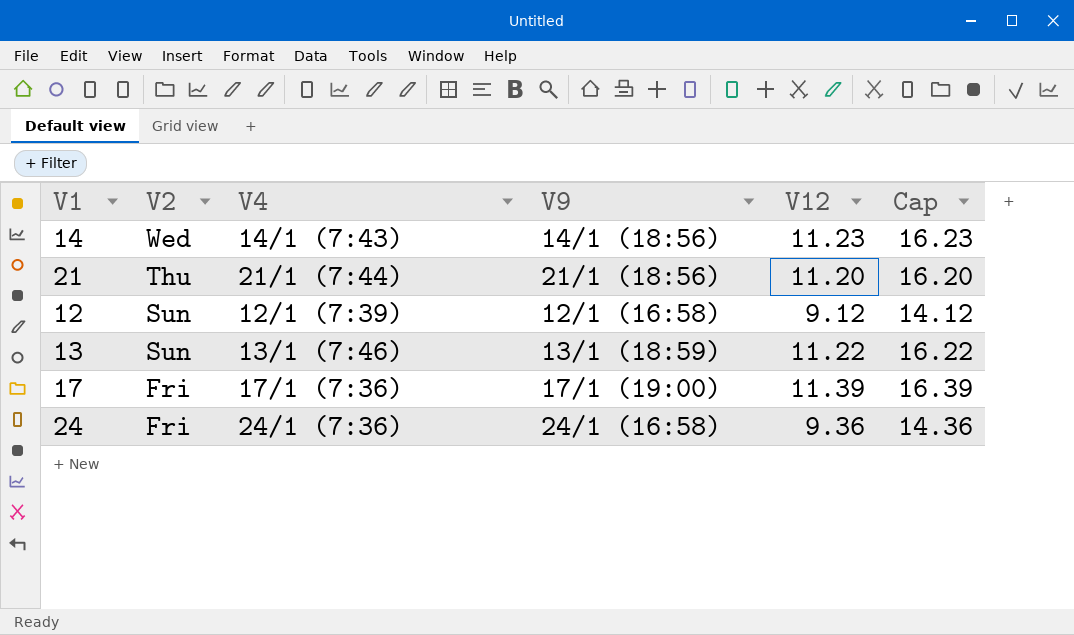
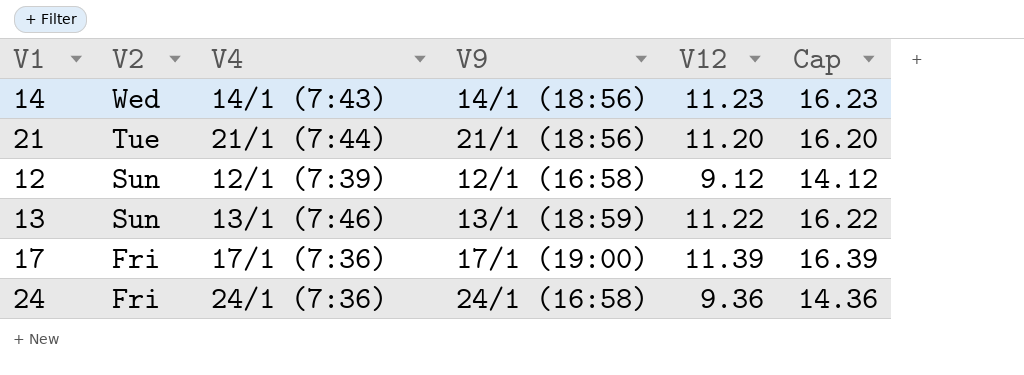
21 | V2: Thu -> Tue

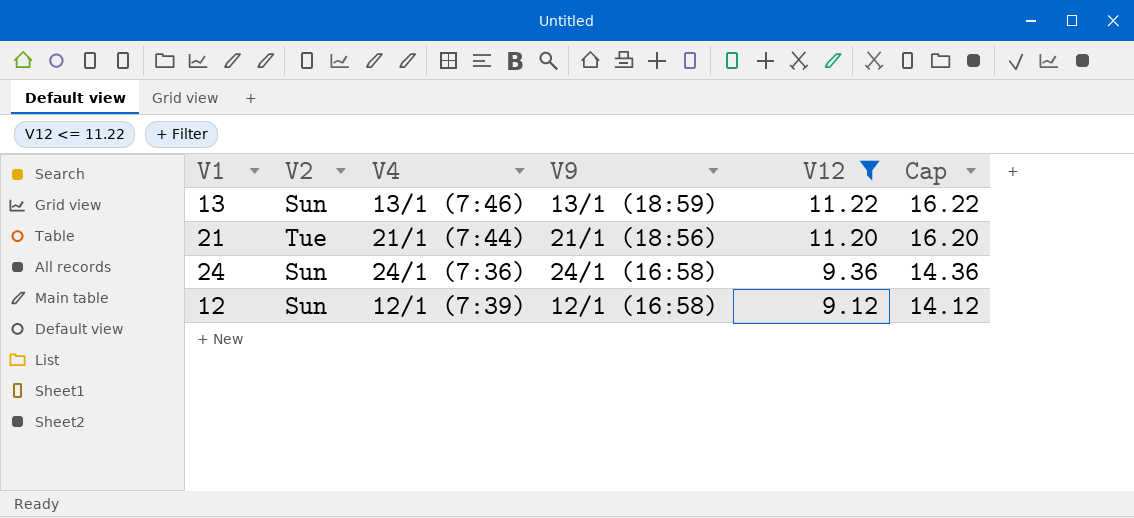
filter: none -> V12 <= 11.22
row order: V2 descending -> V12 descending
24 | V2: Fri -> Sun

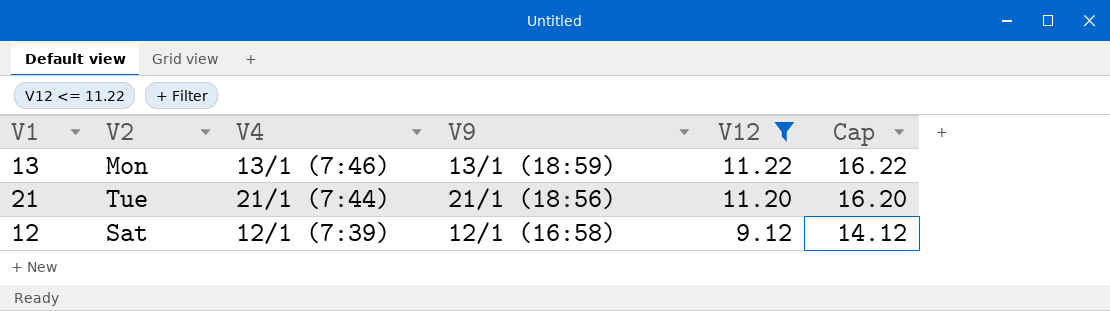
row 24: Sun | 24/1 (7:36) | 24/1 (16:58) | 9.36 | 14.36 -> none
13 | V2: Sun -> Mon
12 | V2: Sun -> Sat

